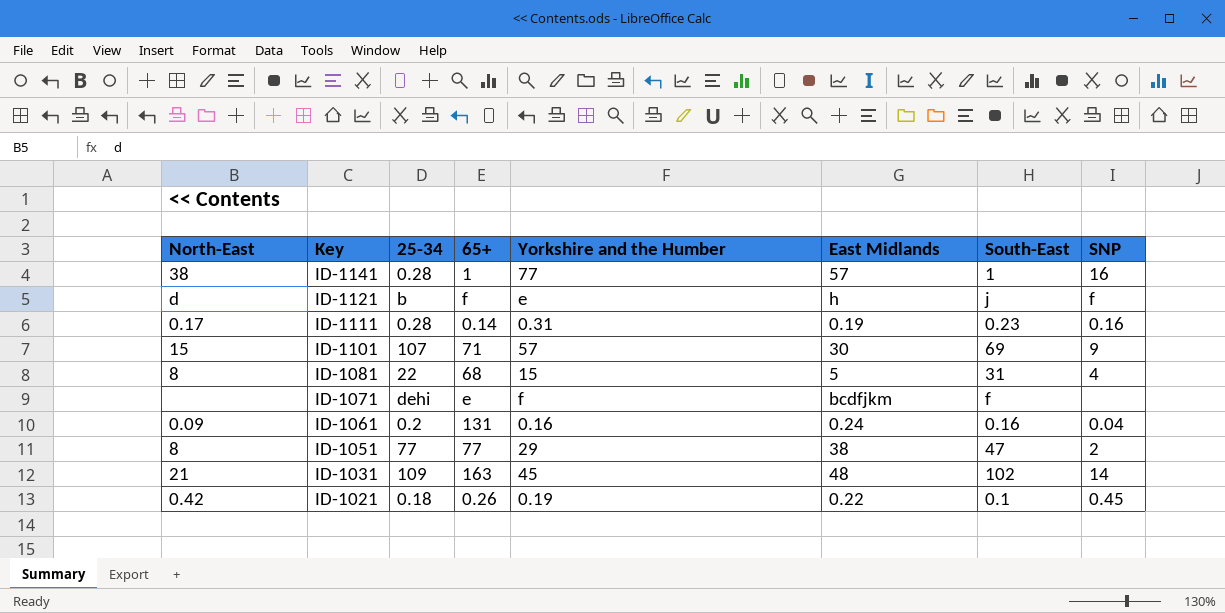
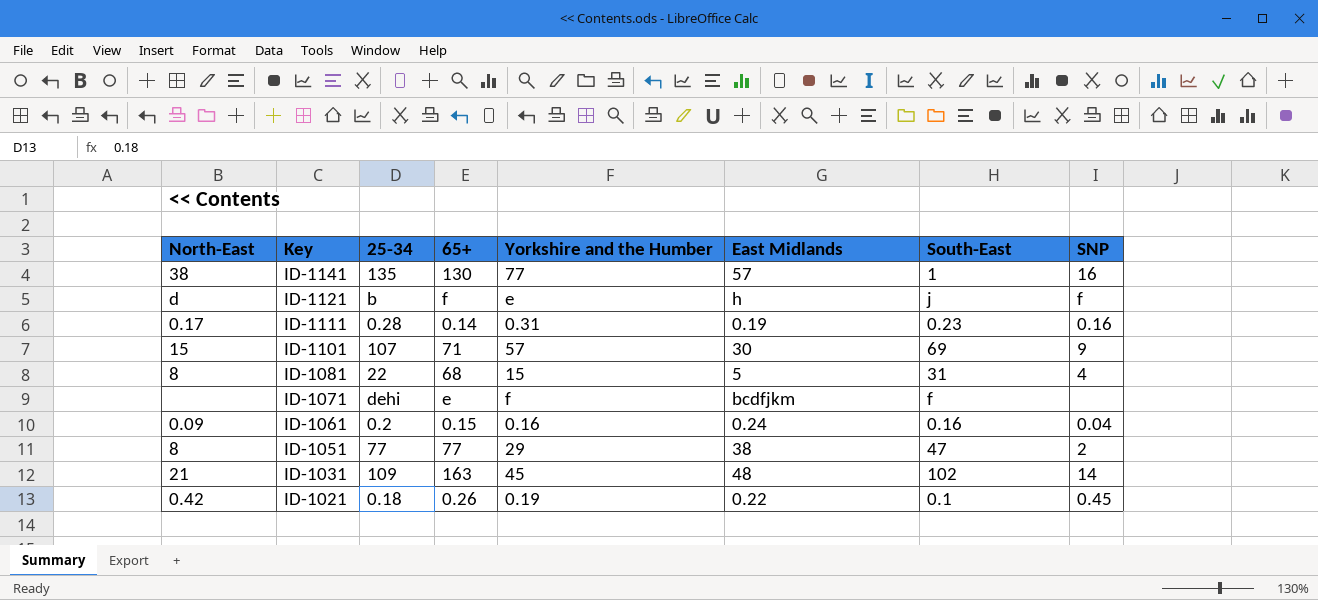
ID-1141 | 25-34: 0.28 -> 135
ID-1141 | 65+: 1 -> 130
ID-1061 | 65+: 131 -> 0.15

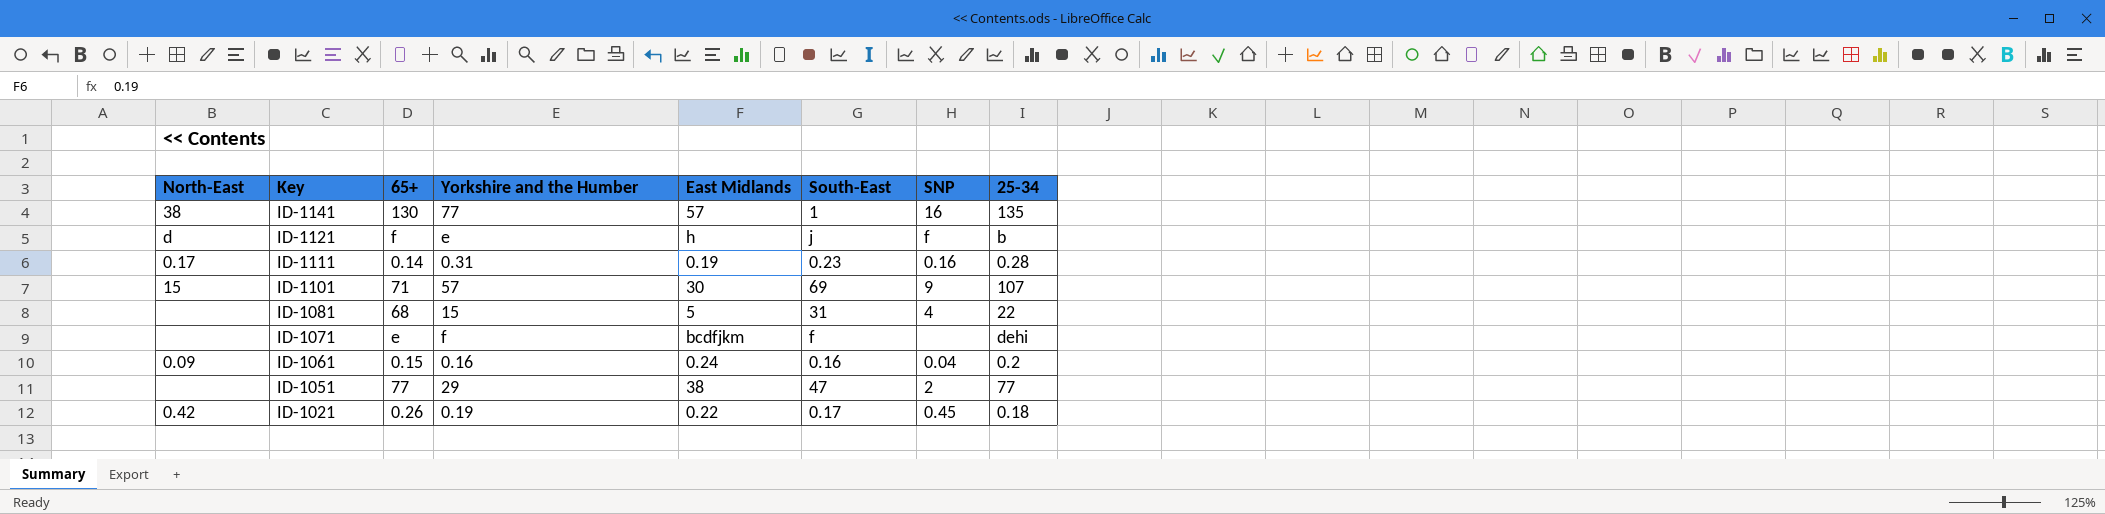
column 25-34 | position: 3 -> 8
row ID-1031: 21 | 109 | 163 | 45 | 48 | 102 | 14 -> none
ID-1081 | North-East: 8 -> none
ID-1051 | North-East: 8 -> none
ID-1021 | South-East: 0.1 -> 0.17

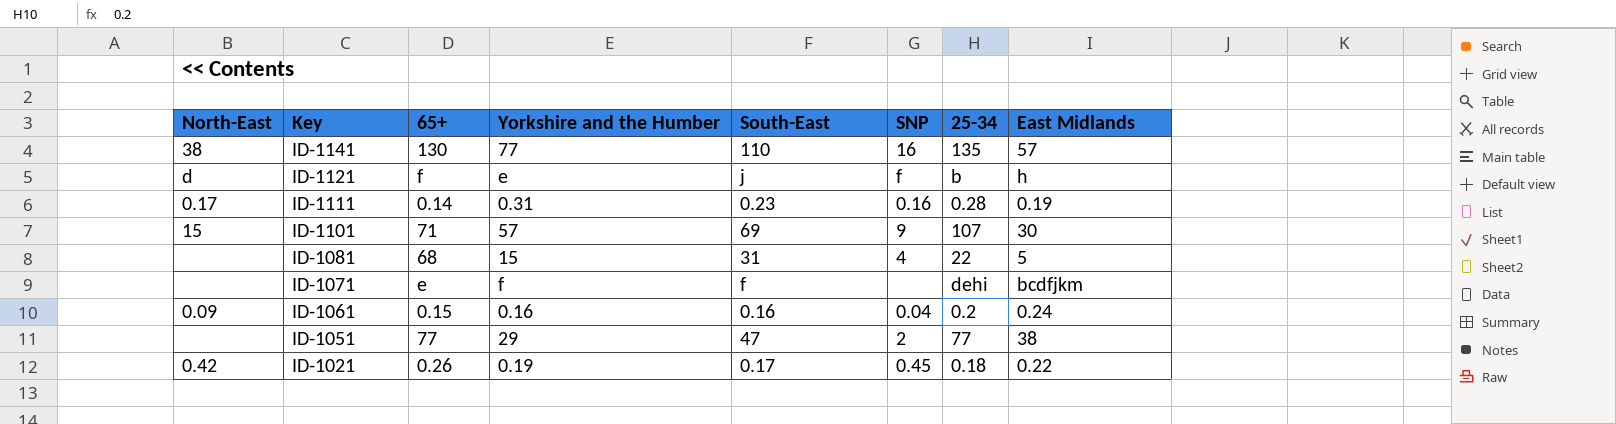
column East Midlands | position: 5 -> 8
ID-1141 | South-East: 1 -> 110

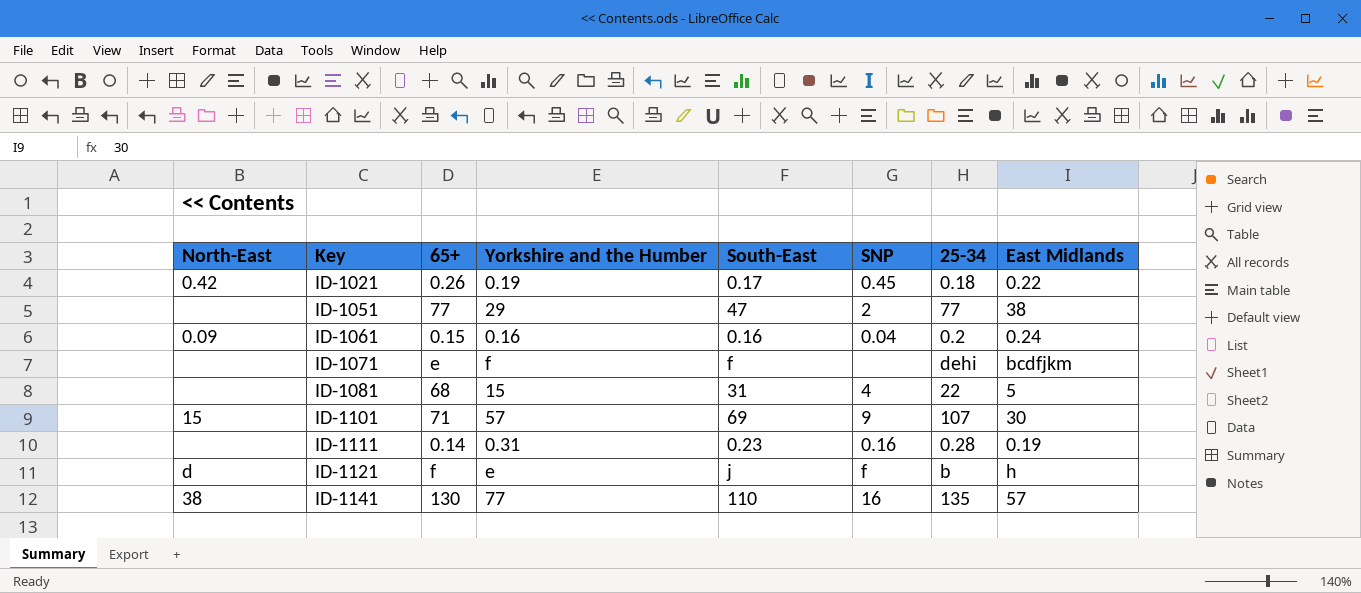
row order: Key descending -> Key ascending
ID-1111 | North-East: 0.17 -> none

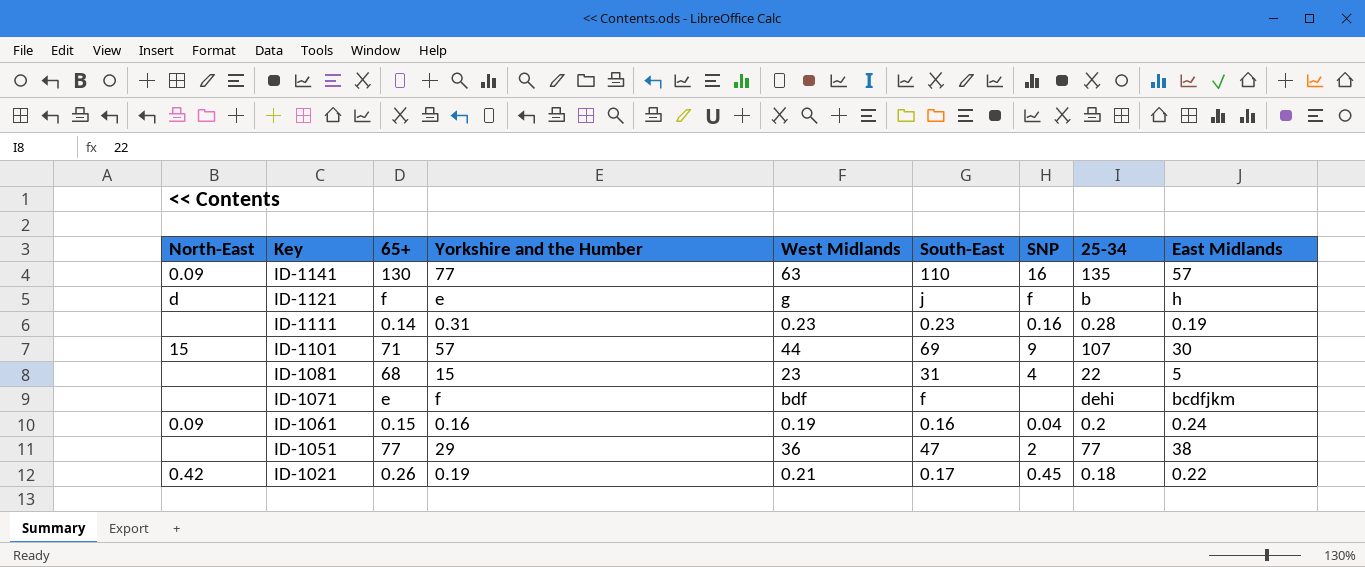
row order: Key ascending -> Key descending
column West Midlands | position: none -> 5
ID-1141 | North-East: 38 -> 0.09

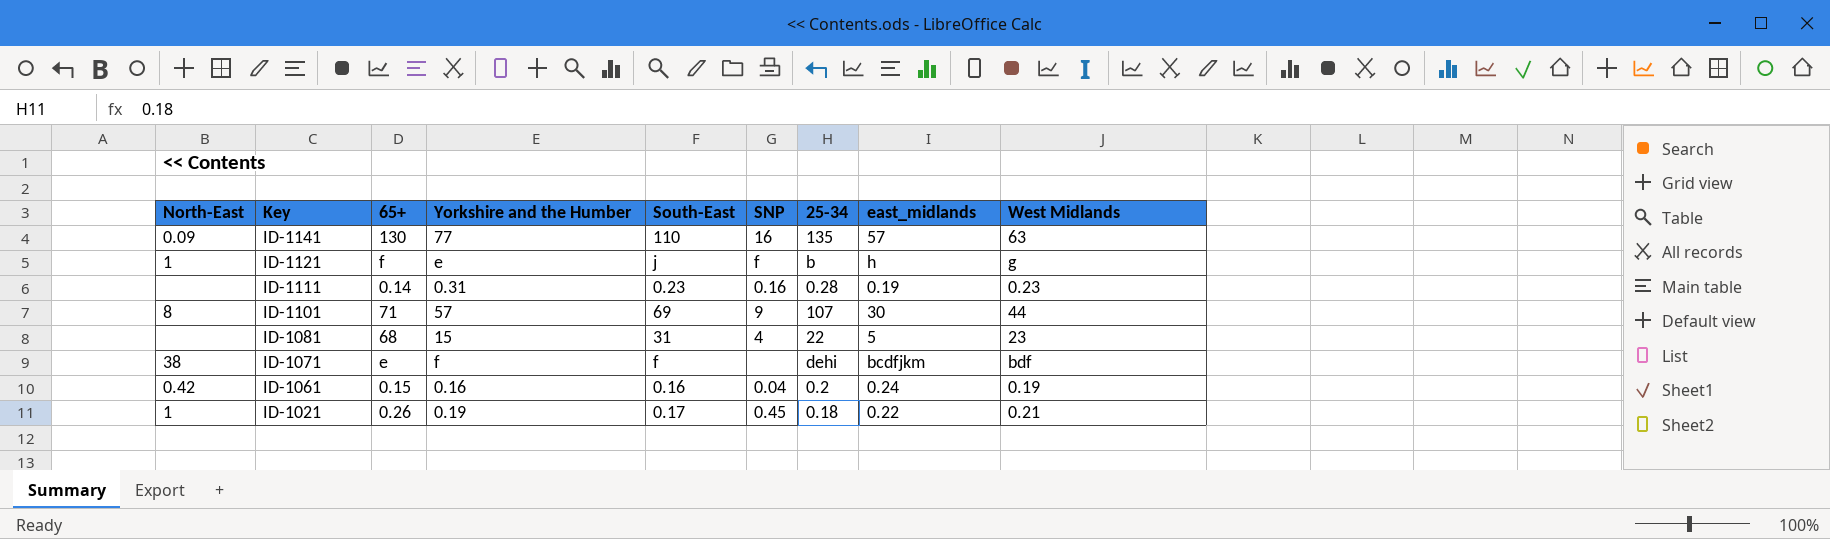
column name: East Midlands -> east_midlands
column West Midlands | position: 5 -> 9
row ID-1051: none | 77 | 29 | 36 | 47 | 2 | 77 | 38 -> none
ID-1121 | North-East: d -> 1
ID-1101 | North-East: 15 -> 8
ID-1071 | North-East: none -> 38
ID-1061 | North-East: 0.09 -> 0.42
ID-1021 | North-East: 0.42 -> 1

